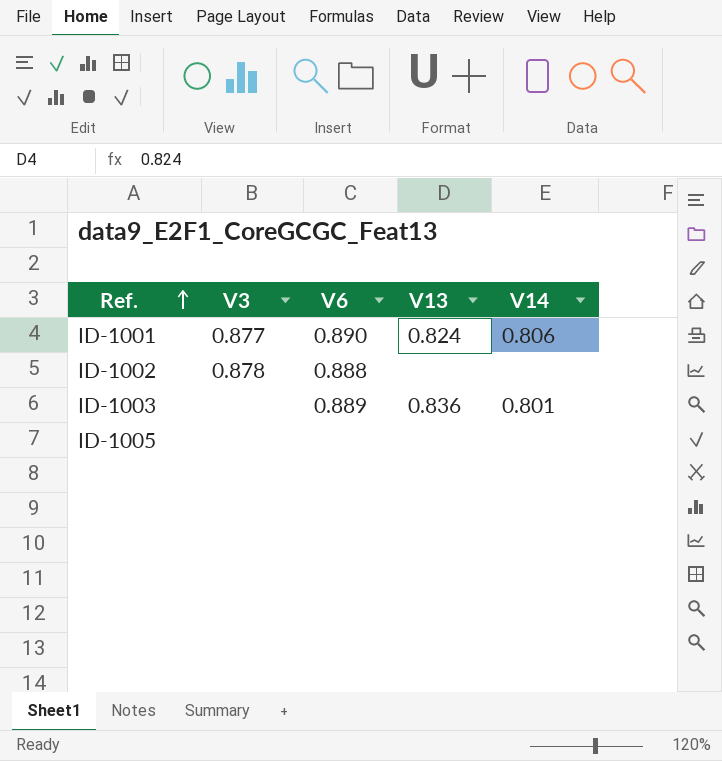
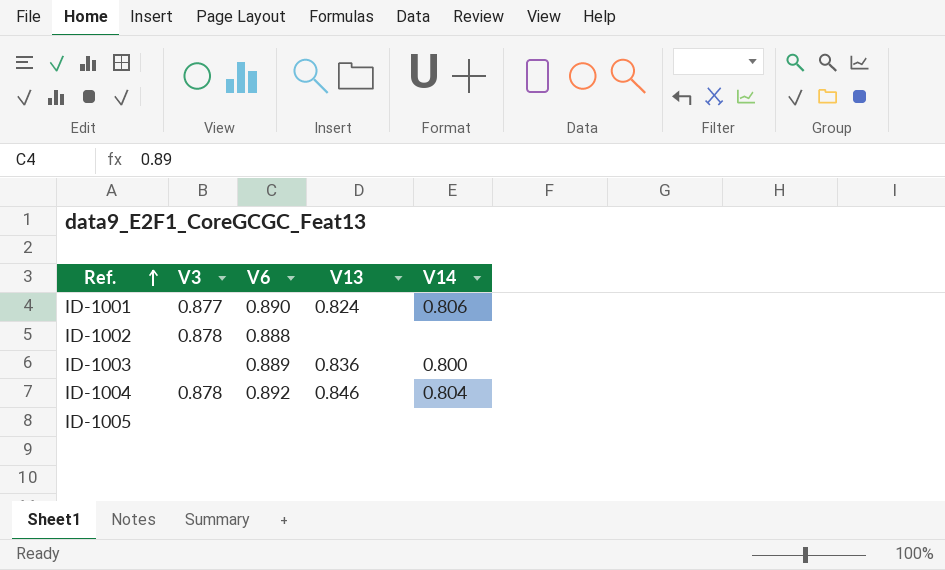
ID-1003 | V14: 0.801 -> 0.800
row ID-1004: none -> 0.878 | 0.892 | 0.846 | 0.804

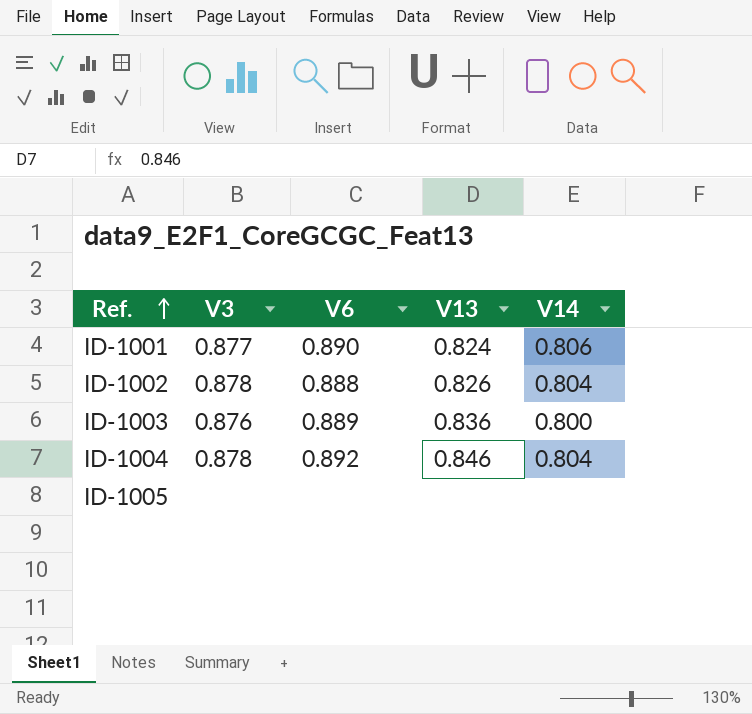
ID-1002 | V13: none -> 0.826
ID-1002 | V14: none -> 0.804
ID-1003 | V3: none -> 0.876

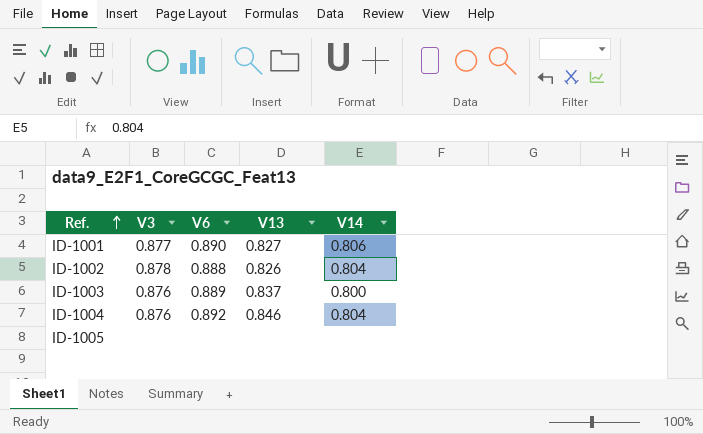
ID-1001 | V13: 0.824 -> 0.827
ID-1003 | V13: 0.836 -> 0.837
ID-1004 | V3: 0.878 -> 0.876

